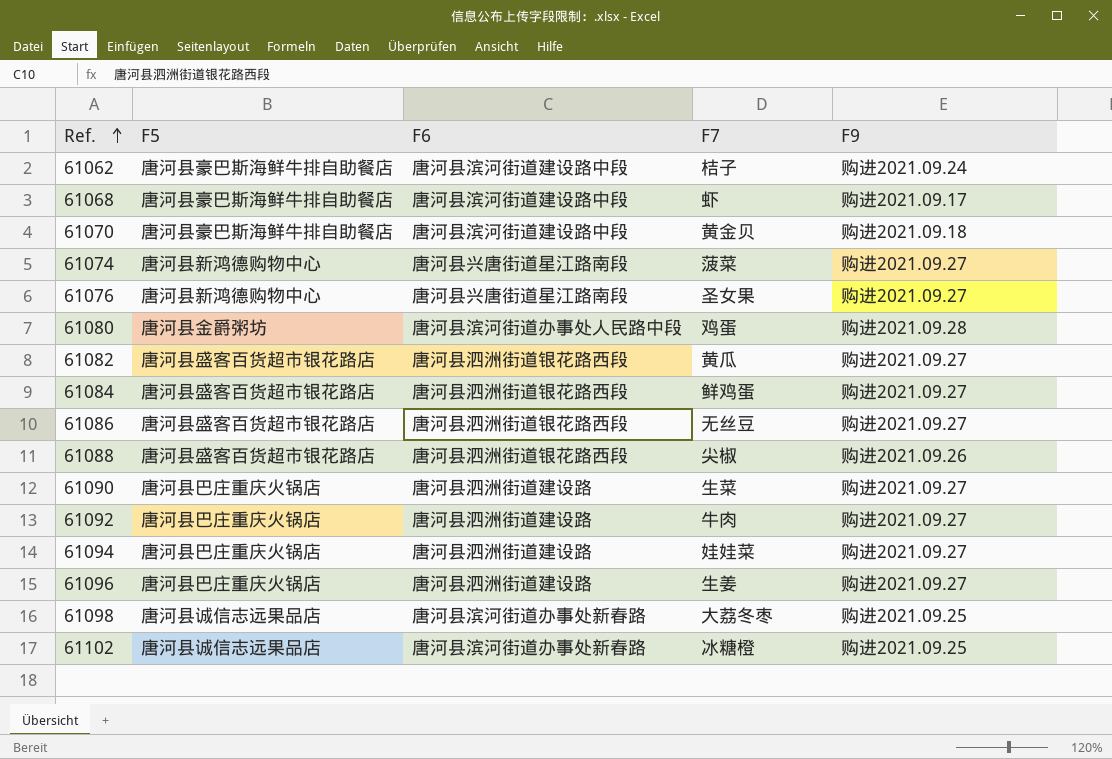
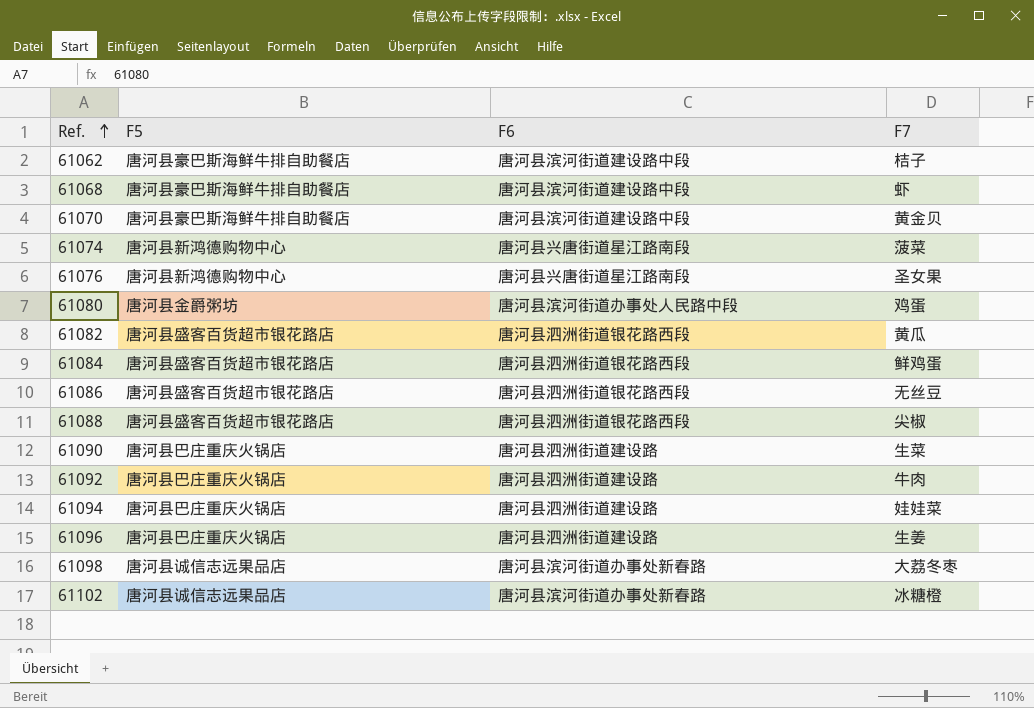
column F9 | position: 5 -> none

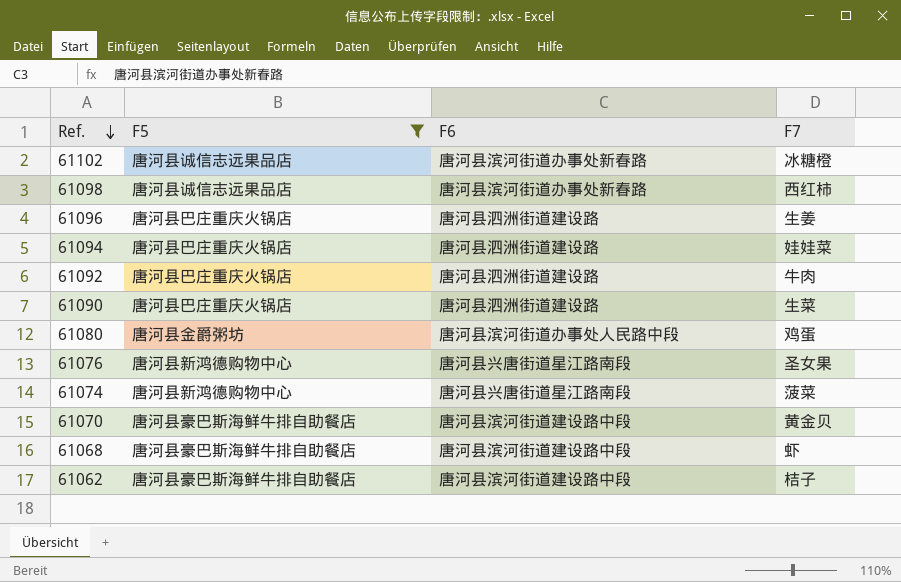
filter: none -> F5 != 唐河县盛客百货超市银花路店
row order: Ref. ascending -> Ref. descending
61098 | F7: 大荔冬枣 -> 西红柿

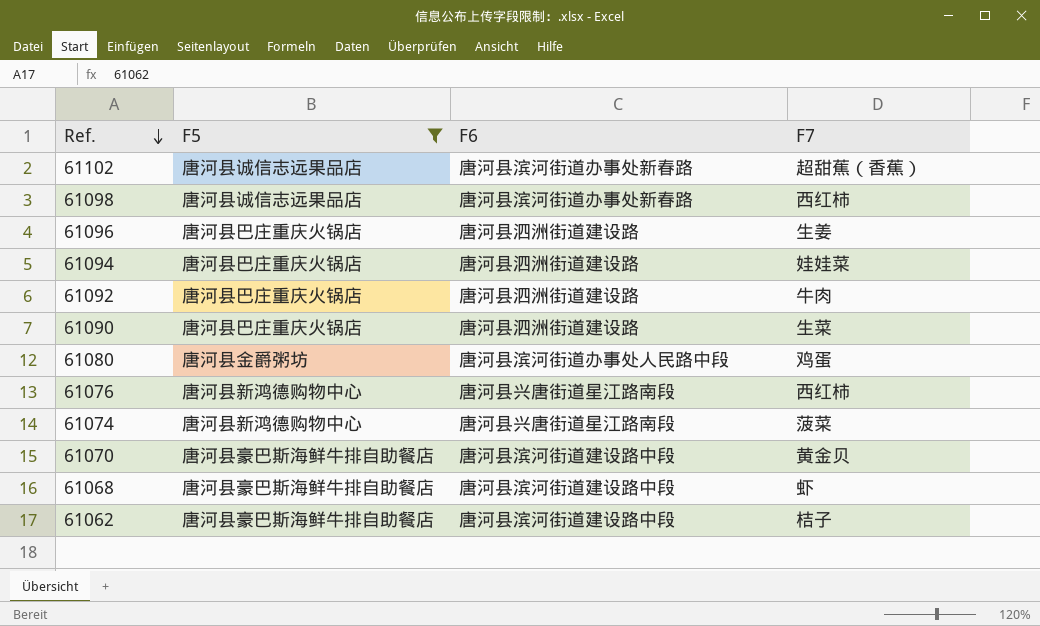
61102 | F7: 冰糖橙 -> 超甜蕉（香蕉）
61076 | F7: 圣女果 -> 西红柿

